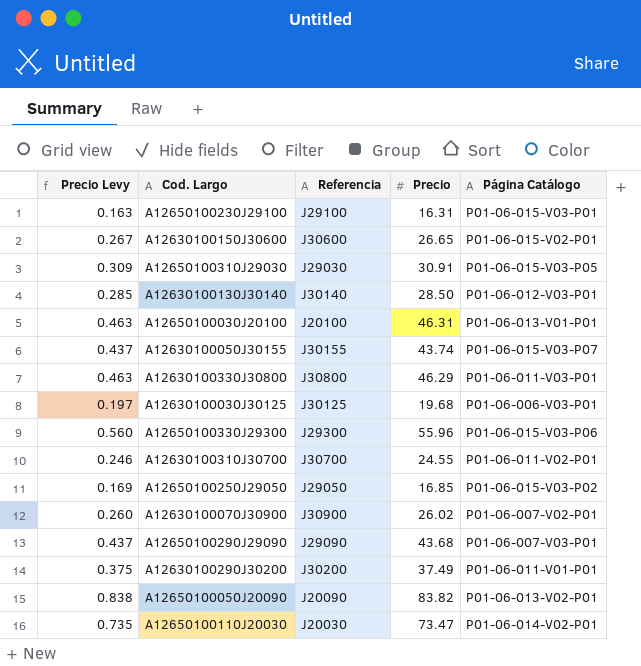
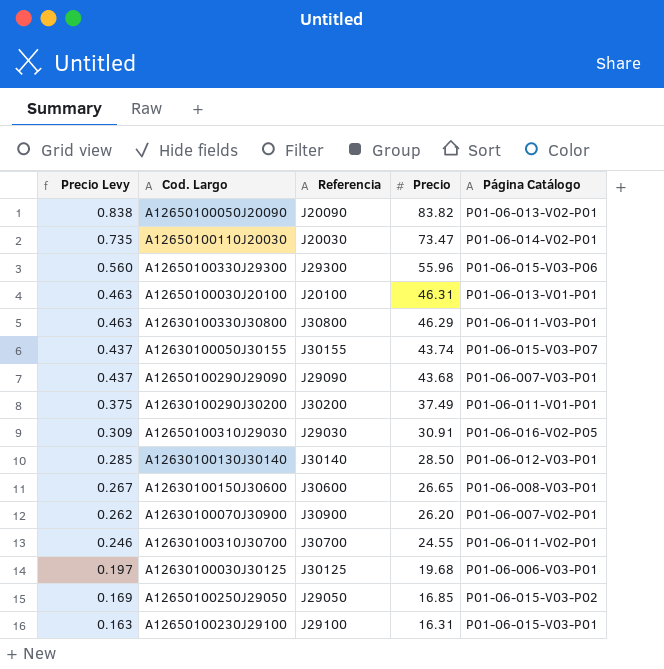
row order: none -> Precio Levy descending
A12650100310J29030 | Página Catálogo: P01-06-015-V03-P05 -> P01-06-016-V02-P05
A12630100150J30600 | Página Catálogo: P01-06-015-V02-P01 -> P01-06-008-V03-P01
A12630100070J30900 | Precio Levy: 0.260 -> 0.262
A12630100070J30900 | Precio: 26.02 -> 26.20

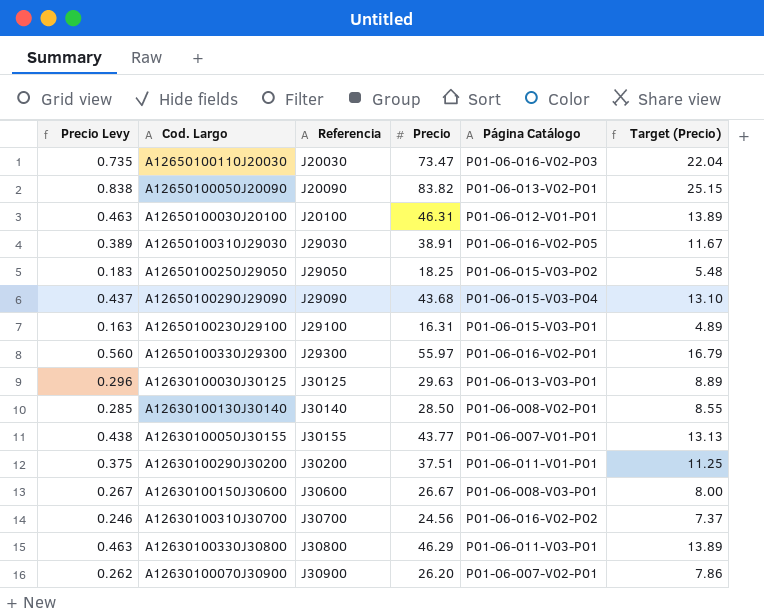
row order: Precio Levy descending -> Referencia ascending
column Target (Precio) | formula: none -> [Precio] * 0.3
A12650100110J20030 | Página Catálogo: P01-06-014-V02-P01 -> P01-06-016-V02-P03
A12650100030J20100 | Página Catálogo: P01-06-013-V01-P01 -> P01-06-012-V01-P01
A12650100310J29030 | Precio Levy: 0.309 -> 0.389
A12650100310J29030 | Precio: 30.91 -> 38.91
A12650100250J29050 | Precio Levy: 0.169 -> 0.183
A12650100250J29050 | Precio: 16.85 -> 18.25
A12650100290J29090 | Página Catálogo: P01-06-007-V03-P01 -> P01-06-015-V03-P04
A12650100330J29300 | Precio: 55.96 -> 55.97
A12650100330J29300 | Página Catálogo: P01-06-015-V03-P06 -> P01-06-016-V02-P01
A12630100030J30125 | Precio Levy: 0.197 -> 0.296
A12630100030J30125 | Precio: 19.68 -> 29.63
A12630100030J30125 | Página Catálogo: P01-06-006-V03-P01 -> P01-06-013-V03-P01
A12630100130J30140 | Página Catálogo: P01-06-012-V03-P01 -> P01-06-008-V02-P01
A12630100050J30155 | Precio Levy: 0.437 -> 0.438
A12630100050J30155 | Precio: 43.74 -> 43.77
A12630100050J30155 | Página Catálogo: P01-06-015-V03-P07 -> P01-06-007-V01-P01
A12630100290J30200 | Precio: 37.49 -> 37.51
A12630100150J30600 | Precio: 26.65 -> 26.67
A12630100310J30700 | Precio: 24.55 -> 24.56
A12630100310J30700 | Página Catálogo: P01-06-011-V02-P01 -> P01-06-016-V02-P02

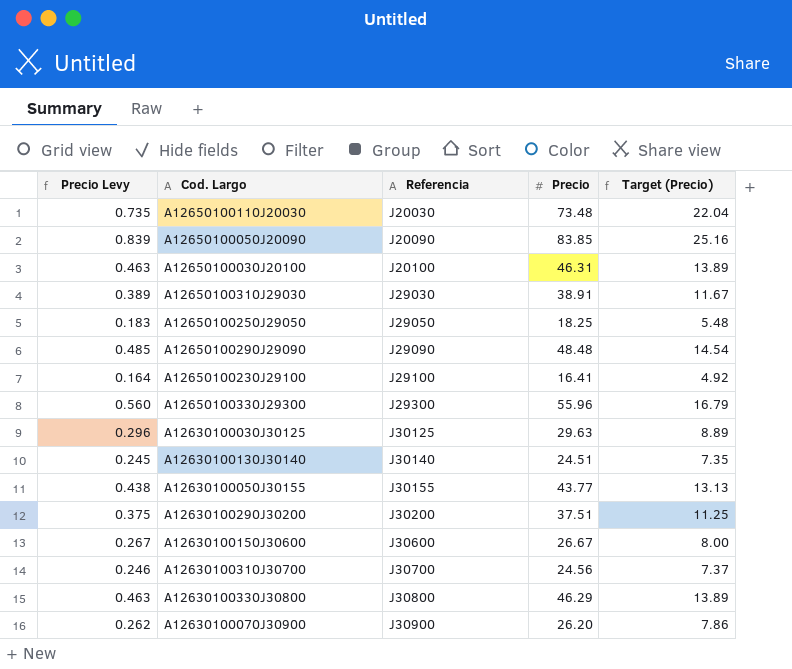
column Página Catálogo | position: 5 -> none
A12650100110J20030 | Precio: 73.47 -> 73.48
A12650100050J20090 | Precio Levy: 0.838 -> 0.839
A12650100050J20090 | Precio: 83.82 -> 83.85
A12650100050J20090 | Target (Precio): 25.15 -> 25.16
A12650100290J29090 | Precio Levy: 0.437 -> 0.485
A12650100290J29090 | Precio: 43.68 -> 48.48
A12650100290J29090 | Target (Precio): 13.10 -> 14.54
A12650100230J29100 | Precio Levy: 0.163 -> 0.164
A12650100230J29100 | Precio: 16.31 -> 16.41
A12650100230J29100 | Target (Precio): 4.89 -> 4.92
A12650100330J29300 | Precio: 55.97 -> 55.96
A12630100130J30140 | Precio Levy: 0.285 -> 0.245
A12630100130J30140 | Precio: 28.50 -> 24.51
A12630100130J30140 | Target (Precio): 8.55 -> 7.35

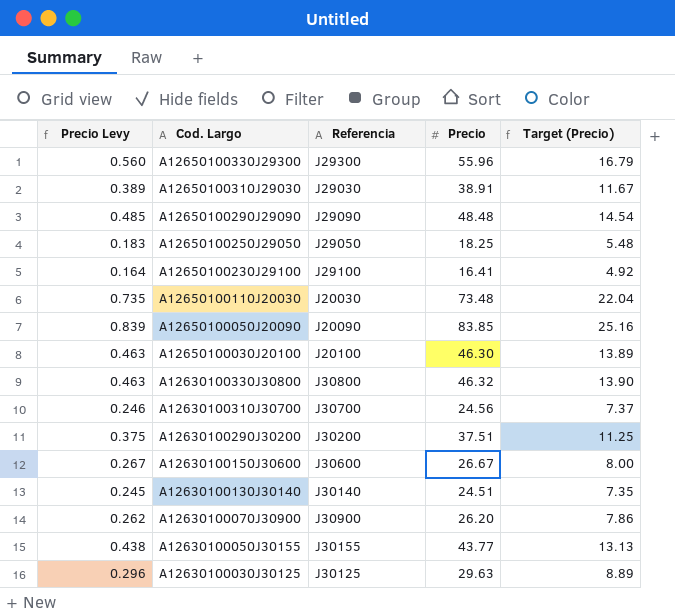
row order: Referencia ascending -> Cod. Largo descending
A12650100030J20100 | Precio: 46.31 -> 46.30
A12630100330J30800 | Precio: 46.29 -> 46.32
A12630100330J30800 | Target (Precio): 13.89 -> 13.90

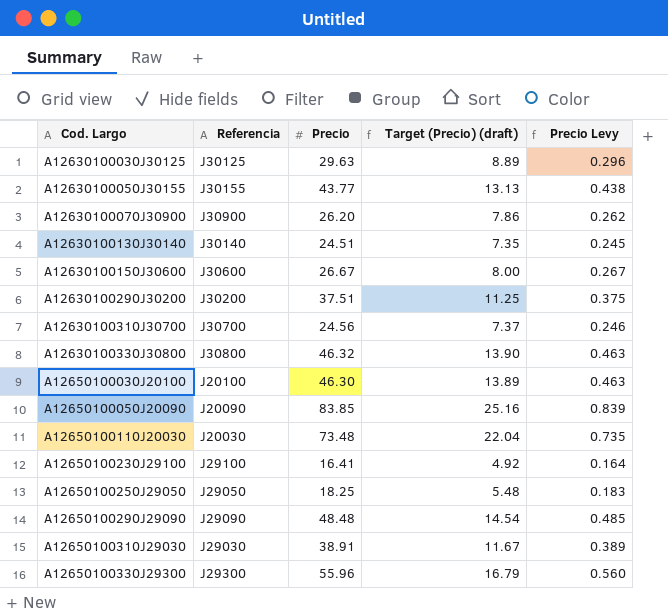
row order: Cod. Largo descending -> Cod. Largo ascending
column name: Target (Precio) -> Target (Precio) (draft)
column Precio Levy | position: 1 -> 5

